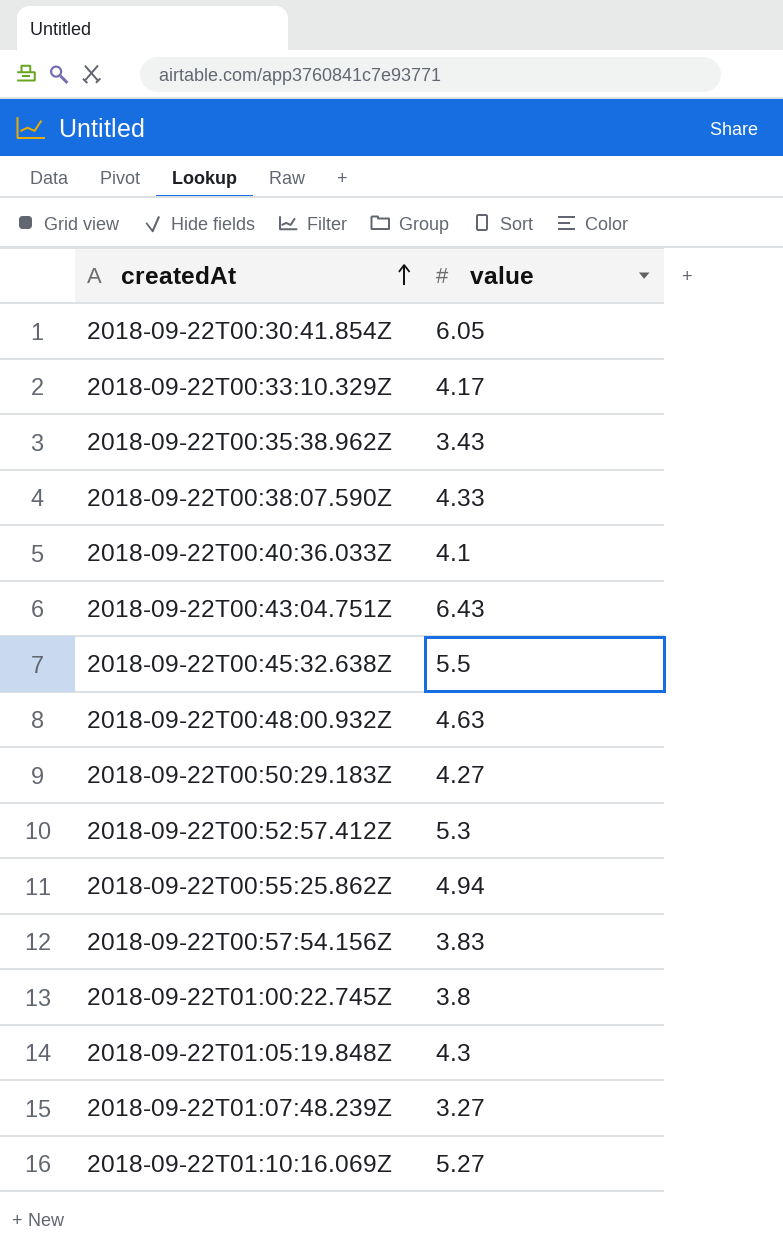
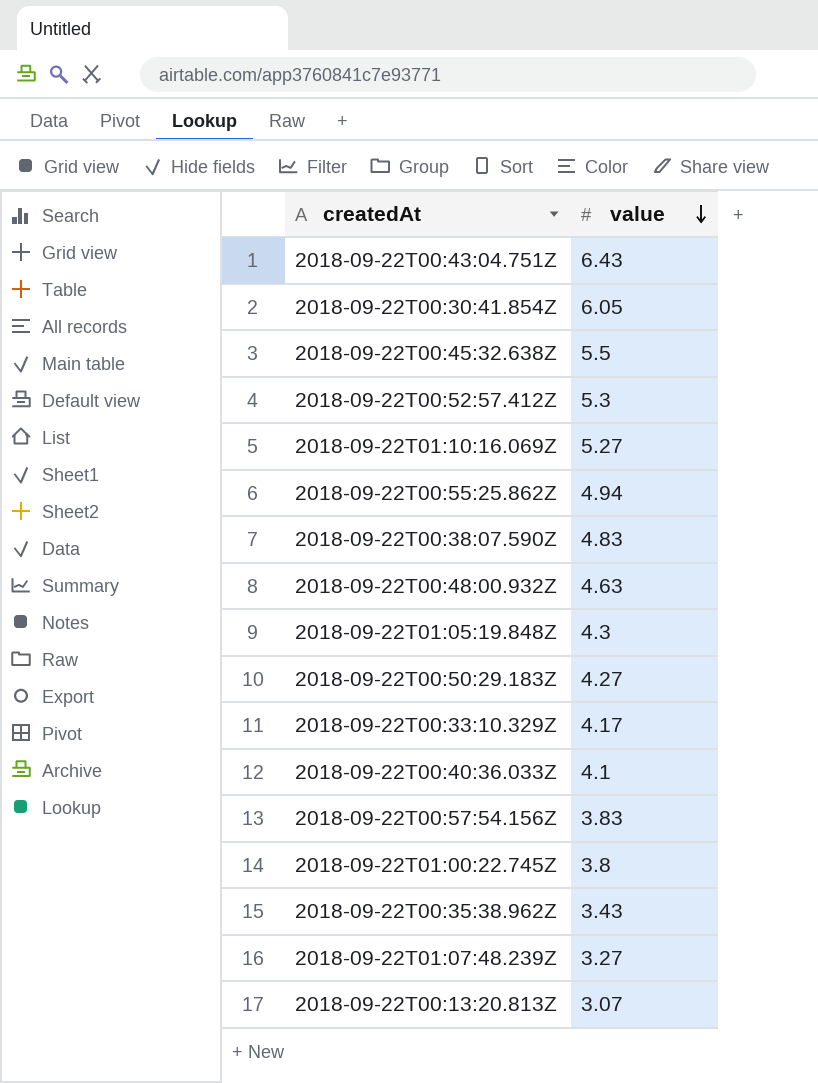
row order: createdAt ascending -> value descending
2018-09-22T00:38:07.590Z | value: 4.33 -> 4.83
row 2018-09-22T00:13:20.813Z: none -> 3.07

